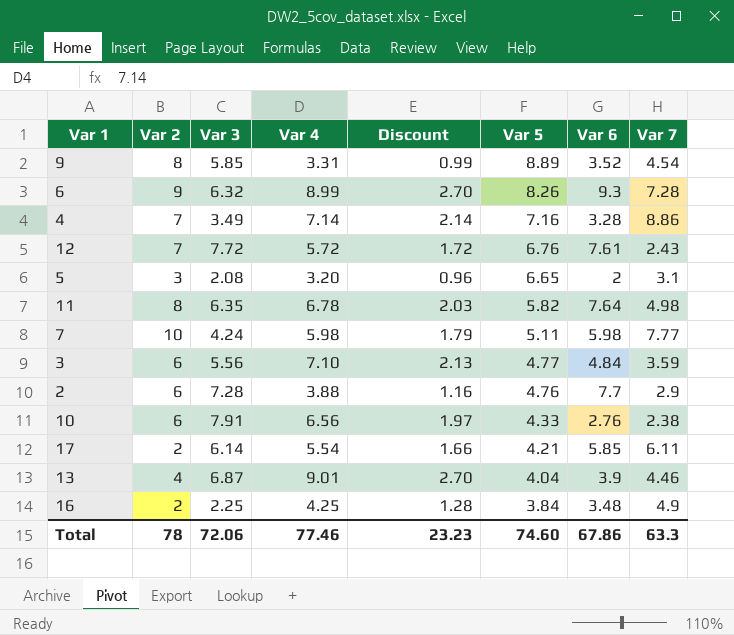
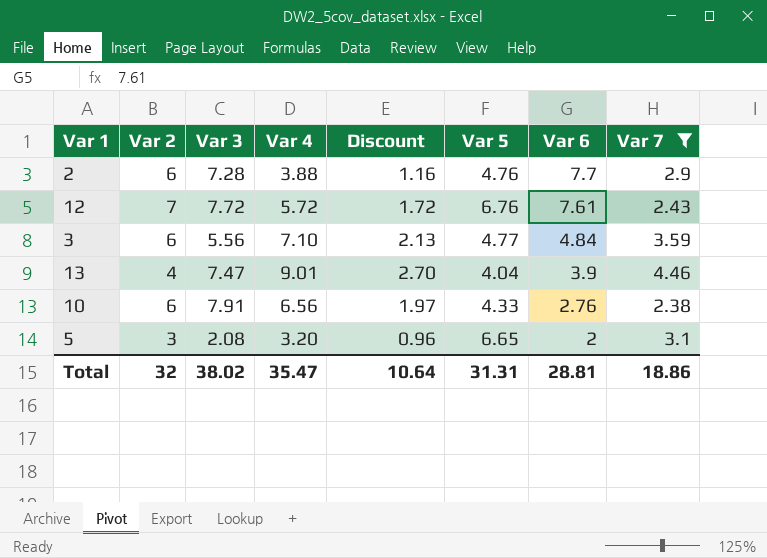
filter: none -> Var 7 <= 4.46
row order: Var 5 descending -> Var 6 descending
13 | Var 3: 6.87 -> 7.47
Total | Var 2: 78 -> 32
Total | Var 3: 72.06 -> 38.02
Total | Var 4: 77.46 -> 35.47
Total | Discount: 23.23 -> 10.64
Total | Var 5: 74.60 -> 31.31
Total | Var 6: 67.86 -> 28.81
Total | Var 7: 63.3 -> 18.86

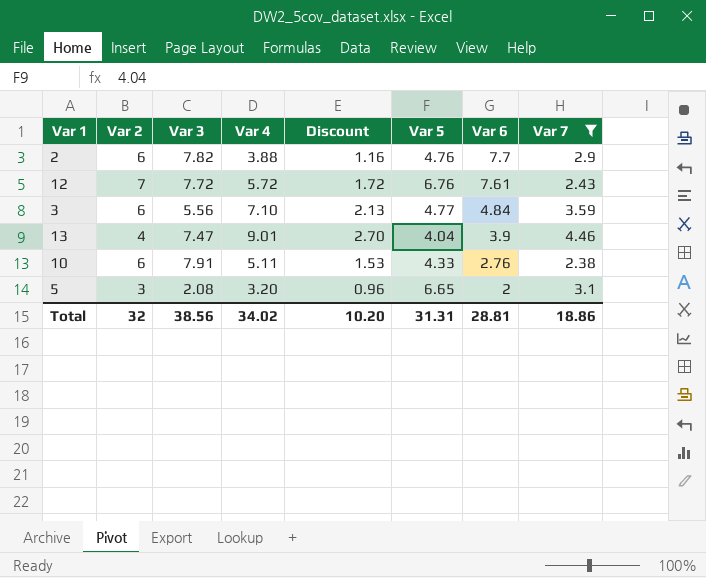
2 | Var 3: 7.28 -> 7.82
10 | Var 4: 6.56 -> 5.11
10 | Discount: 1.97 -> 1.53
Total | Var 3: 38.02 -> 38.56
Total | Var 4: 35.47 -> 34.02
Total | Discount: 10.64 -> 10.20

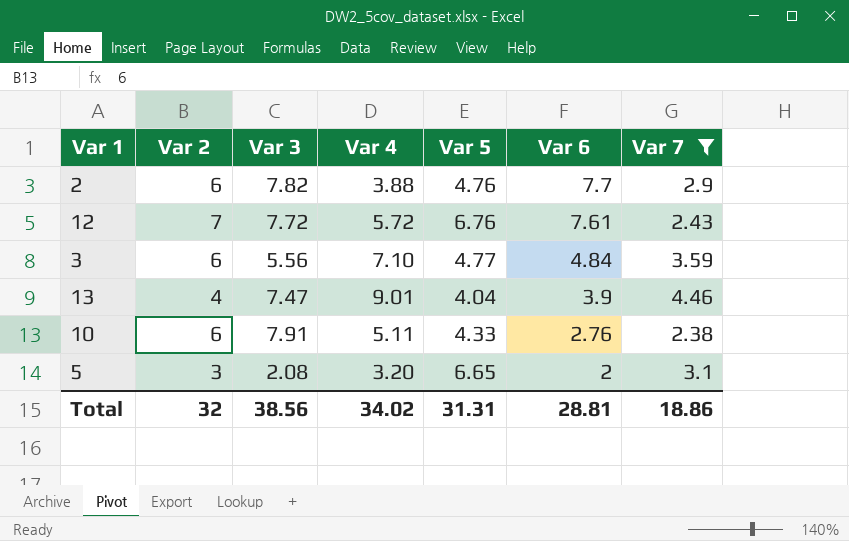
column Discount | formula: [Var 4] * 0.3 -> none

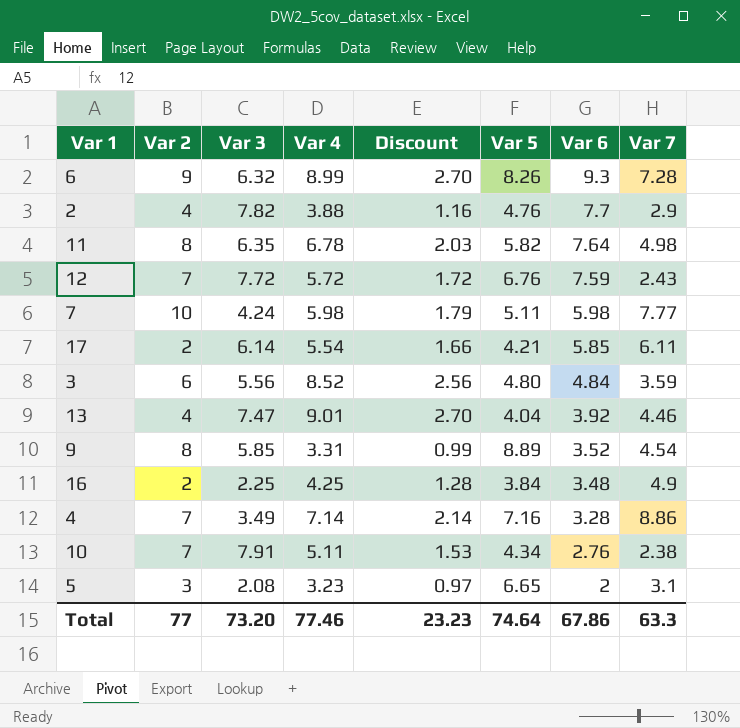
filter: Var 7 <= 4.46 -> none
column Discount | formula: none -> [Var 4] * 0.3
2 | Var 2: 6 -> 4
12 | Var 6: 7.61 -> 7.59
3 | Var 4: 7.10 -> 8.52
3 | Var 5: 4.77 -> 4.80
13 | Var 6: 3.9 -> 3.92
10 | Var 2: 6 -> 7
10 | Var 5: 4.33 -> 4.34
5 | Var 4: 3.20 -> 3.23
Total | Var 2: 32 -> 77
Total | Var 3: 38.56 -> 73.20
Total | Var 4: 34.02 -> 77.46
Total | Var 5: 31.31 -> 74.64
Total | Var 6: 28.81 -> 67.86
Total | Var 7: 18.86 -> 63.3

